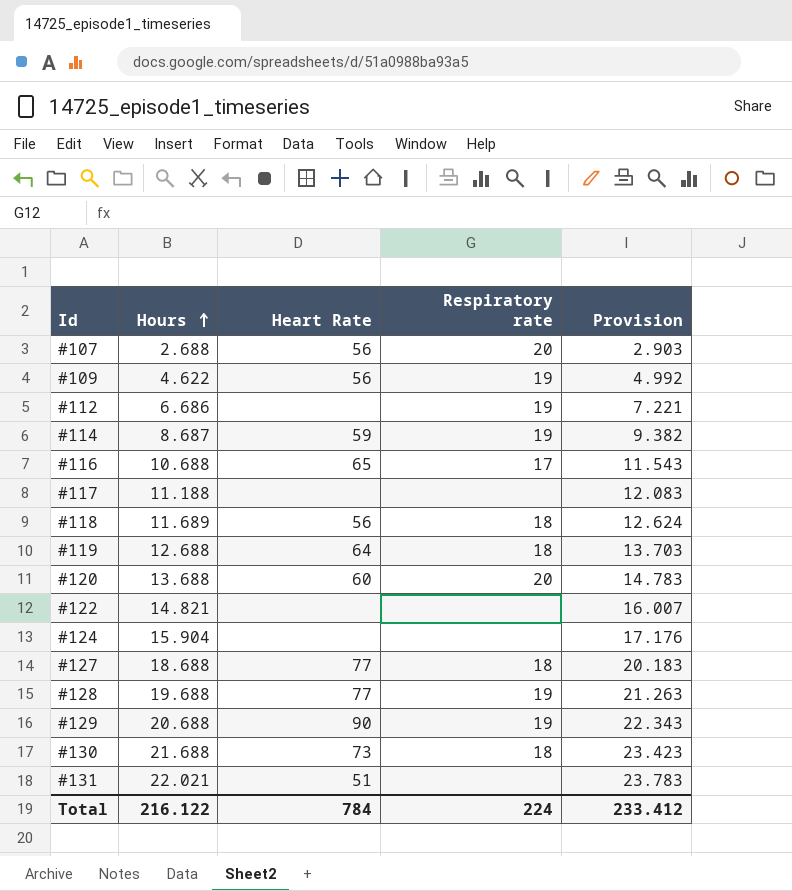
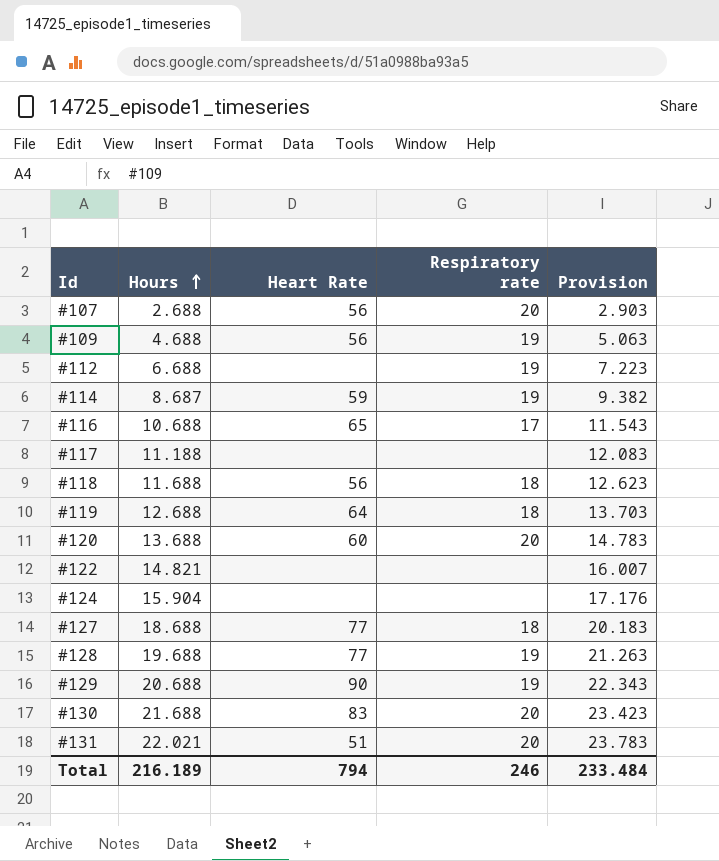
#109 | Hours: 4.622 -> 4.688
#109 | Provision: 4.992 -> 5.063
#112 | Hours: 6.686 -> 6.688
#112 | Provision: 7.221 -> 7.223
#118 | Hours: 11.689 -> 11.688
#118 | Provision: 12.624 -> 12.623
#130 | Heart Rate: 73 -> 83
#130 | Respiratory rate: 18 -> 20
#131 | Respiratory rate: none -> 20
Total | Hours: 216.122 -> 216.189
Total | Heart Rate: 784 -> 794
Total | Respiratory rate: 224 -> 246
Total | Provision: 233.412 -> 233.484

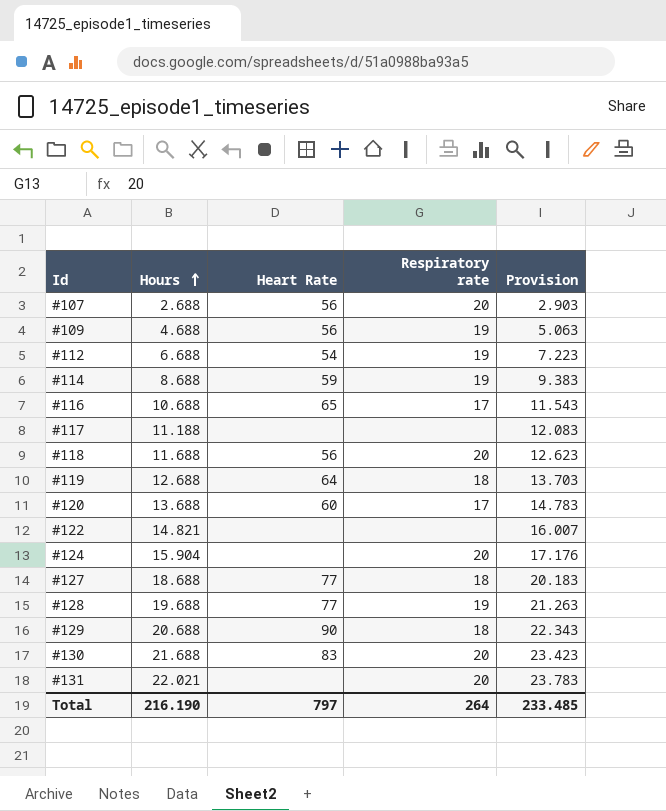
#112 | Heart Rate: none -> 54
#114 | Hours: 8.687 -> 8.688
#114 | Provision: 9.382 -> 9.383
#118 | Respiratory rate: 18 -> 20
#120 | Respiratory rate: 20 -> 17
#124 | Respiratory rate: none -> 20
#129 | Respiratory rate: 19 -> 18
#131 | Heart Rate: 51 -> none
Total | Hours: 216.189 -> 216.190
Total | Heart Rate: 794 -> 797
Total | Respiratory rate: 246 -> 264
Total | Provision: 233.484 -> 233.485

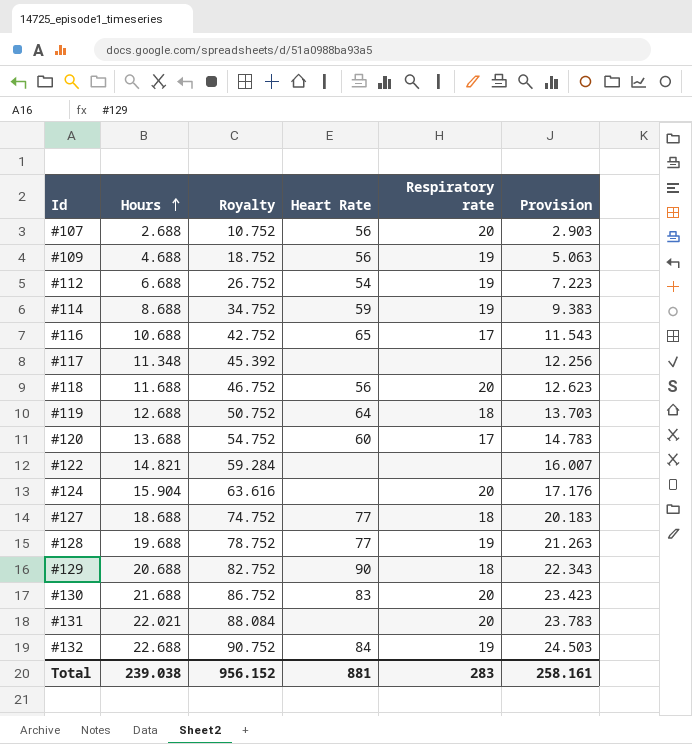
column Royalty | formula: none -> [Hours] * 4
#117 | Hours: 11.188 -> 11.348
#117 | Provision: 12.083 -> 12.256
row #132: none -> 22.688 | 90.752 | 84 | 19 | 24.503
Total | Hours: 216.190 -> 239.038
Total | Heart Rate: 797 -> 881
Total | Respiratory rate: 264 -> 283
Total | Provision: 233.485 -> 258.161

